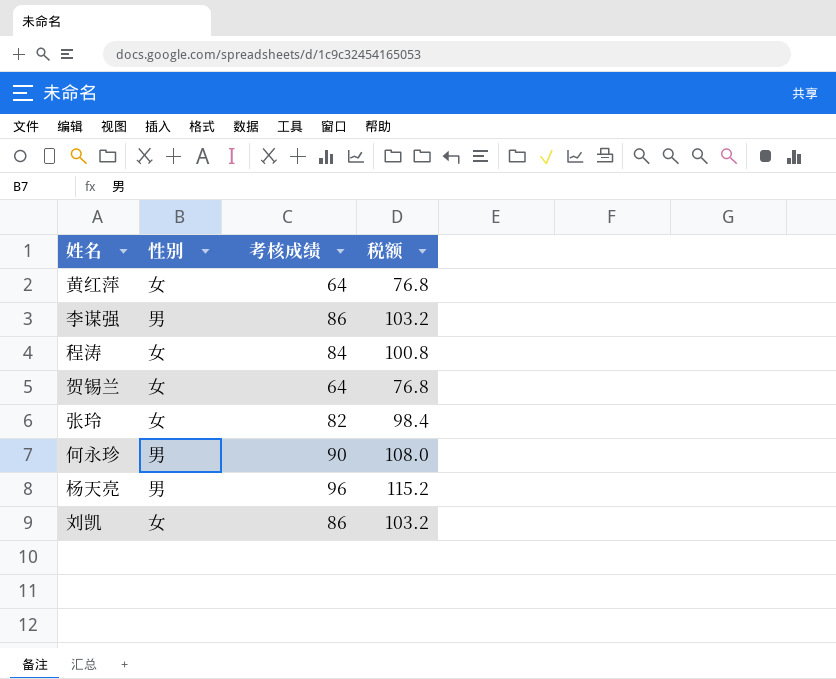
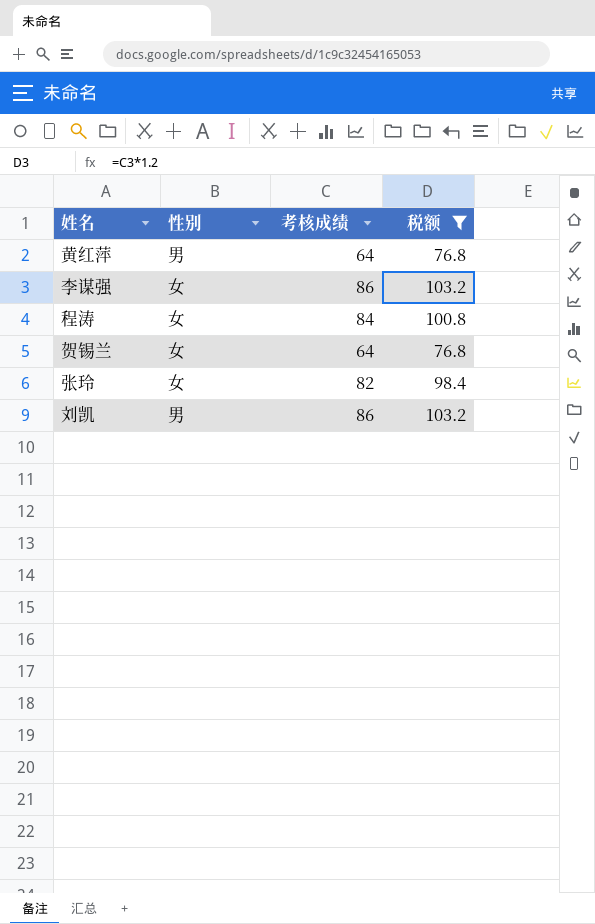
filter: none -> 税额 <= 103.2
黄红萍 | 性别: 女 -> 男
李谋强 | 性别: 男 -> 女
刘凯 | 性别: 女 -> 男

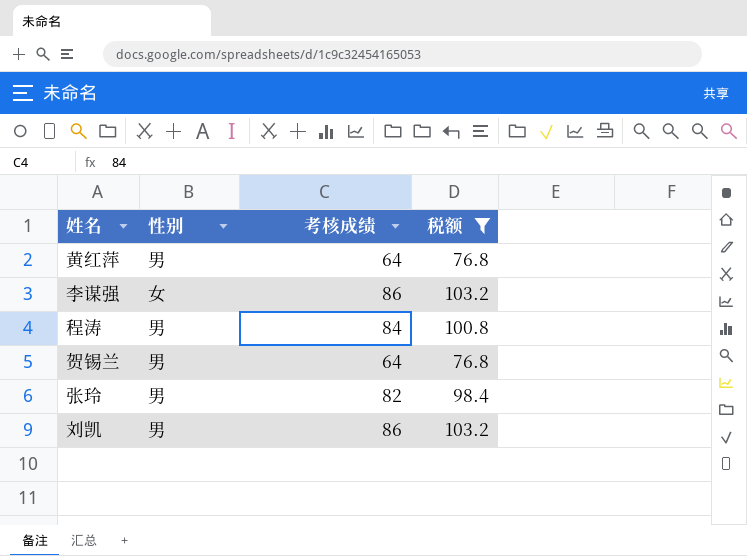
程涛 | 性别: 女 -> 男
贺锡兰 | 性别: 女 -> 男
张玲 | 性别: 女 -> 男

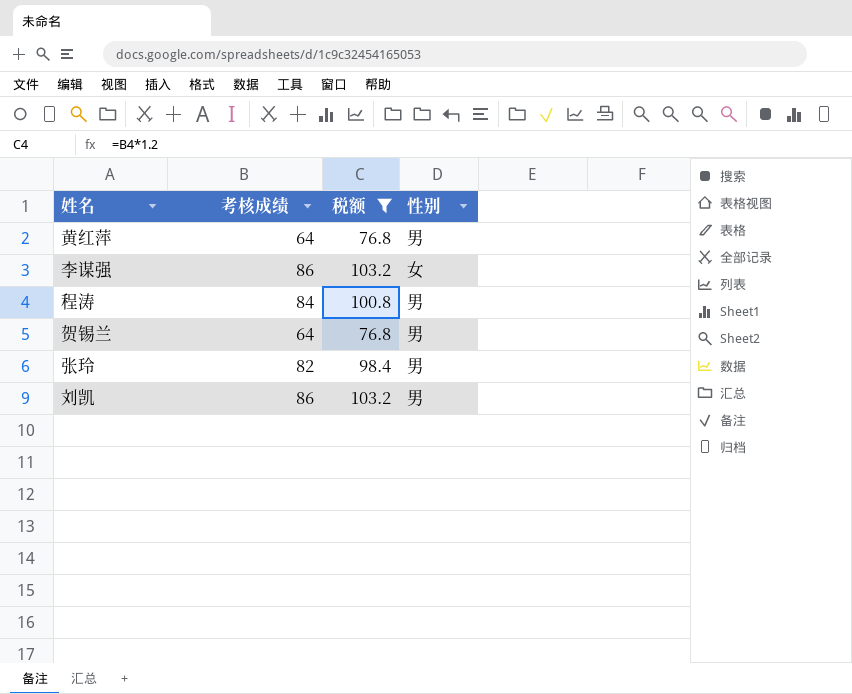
column 性别 | position: 2 -> 4

